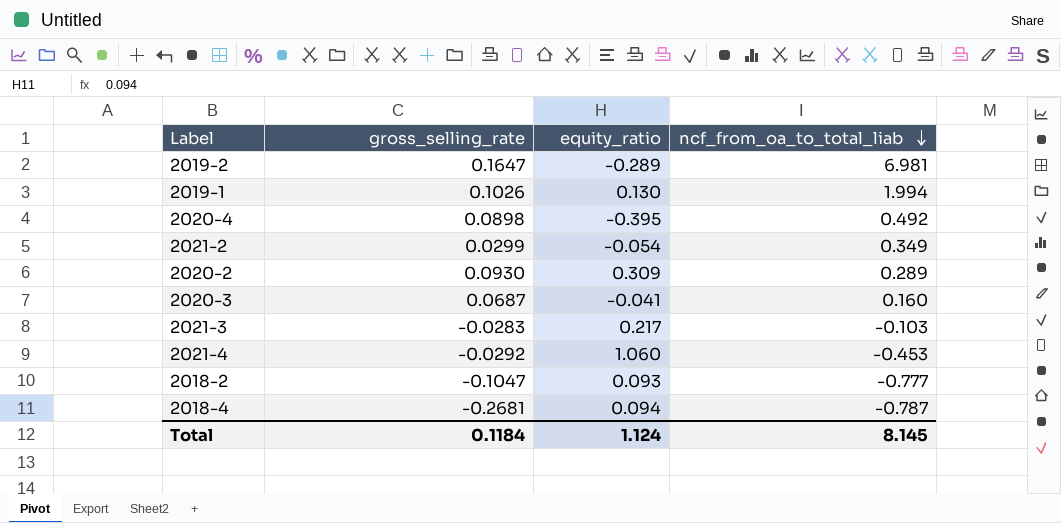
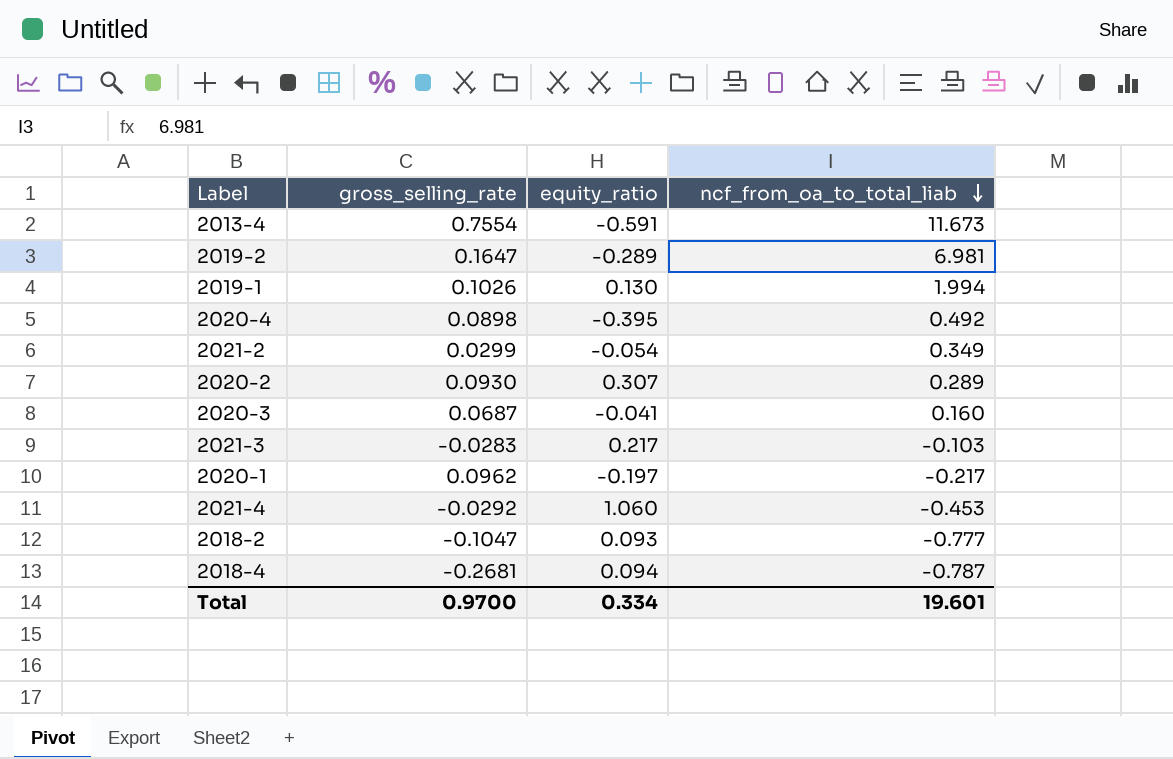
row 2013-4: none -> 0.7554 | -0.591 | 11.673
2020-2 | equity_ratio: 0.309 -> 0.307
row 2020-1: none -> 0.0962 | -0.197 | -0.217
Total | gross_selling_rate: 0.1184 -> 0.9700
Total | equity_ratio: 1.124 -> 0.334
Total | ncf_from_oa_to_total_liab: 8.145 -> 19.601

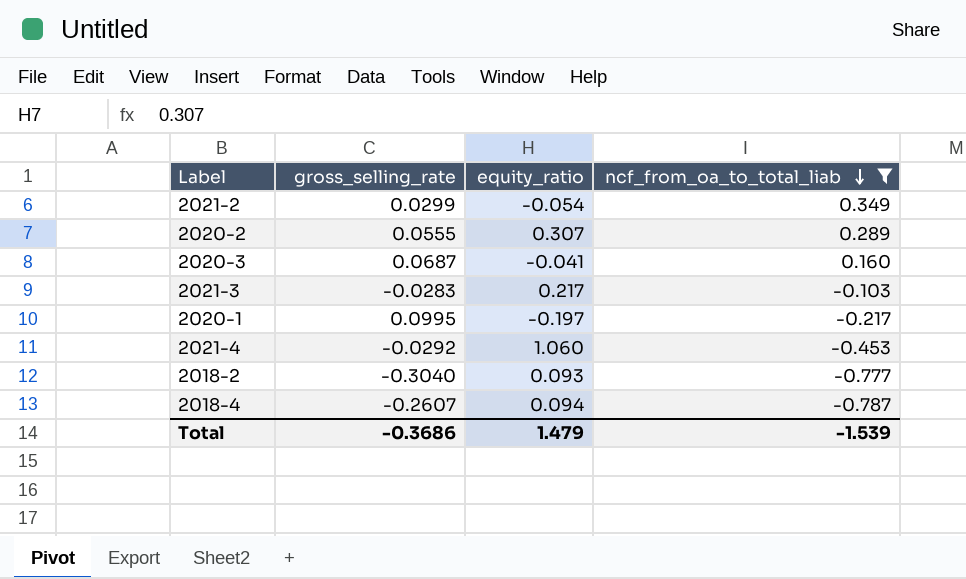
filter: none -> ncf_from_oa_to_total_liab <= 0.349
2020-2 | gross_selling_rate: 0.0930 -> 0.0555
2020-1 | gross_selling_rate: 0.0962 -> 0.0995
2018-2 | gross_selling_rate: -0.1047 -> -0.3040
2018-4 | gross_selling_rate: -0.2681 -> -0.2607
Total | gross_selling_rate: 0.9700 -> -0.3686
Total | equity_ratio: 0.334 -> 1.479
Total | ncf_from_oa_to_total_liab: 19.601 -> -1.539

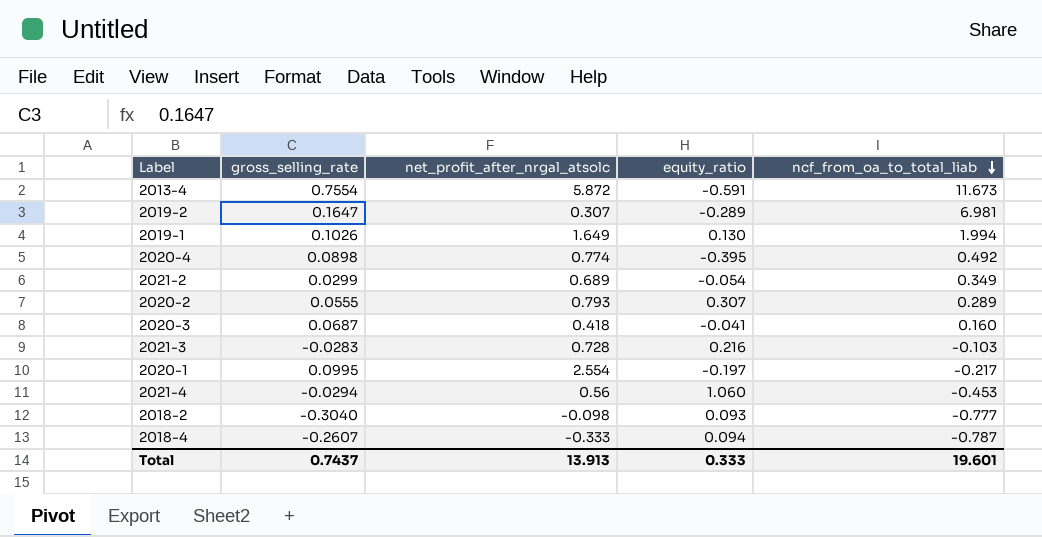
filter: ncf_from_oa_to_total_liab <= 0.349 -> none
column net_profit_after_nrgal_atsolc | position: none -> 3
2021-3 | equity_ratio: 0.217 -> 0.216
2021-4 | gross_selling_rate: -0.0292 -> -0.0294
Total | gross_selling_rate: -0.3686 -> 0.7437
Total | equity_ratio: 1.479 -> 0.333
Total | ncf_from_oa_to_total_liab: -1.539 -> 19.601

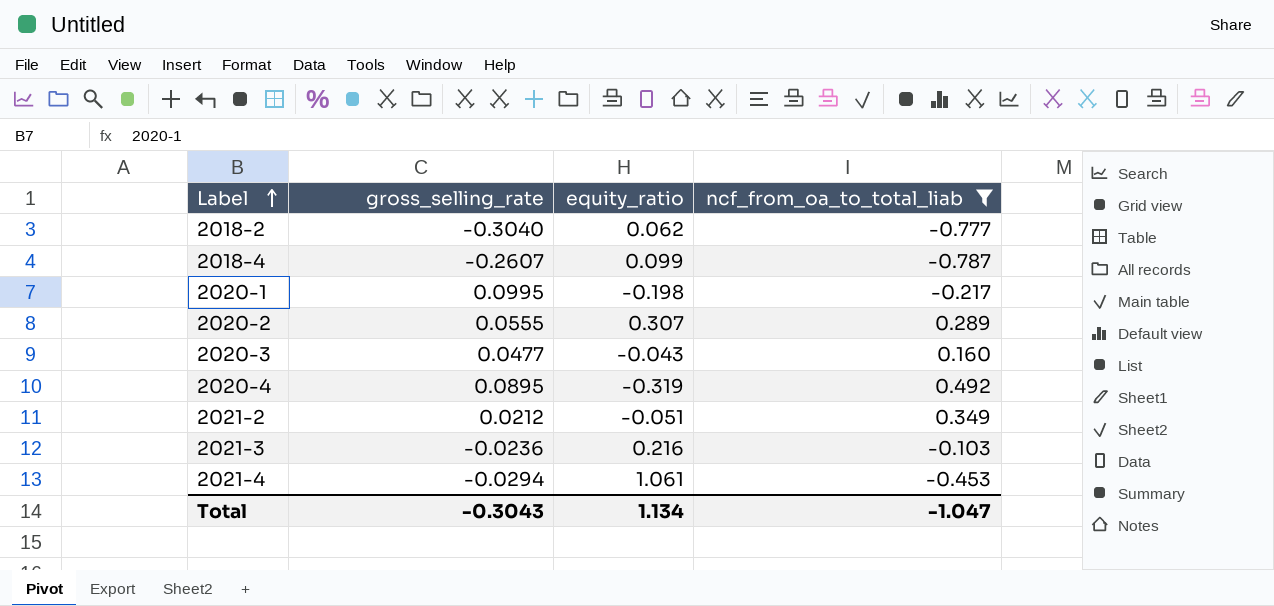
filter: none -> ncf_from_oa_to_total_liab <= 0.492
row order: ncf_from_oa_to_total_liab descending -> Label ascending
column net_profit_after_nrgal_atsolc | position: 3 -> none
2018-2 | equity_ratio: 0.093 -> 0.062
2018-4 | equity_ratio: 0.094 -> 0.099
2020-1 | equity_ratio: -0.197 -> -0.198
2020-3 | gross_selling_rate: 0.0687 -> 0.0477
2020-3 | equity_ratio: -0.041 -> -0.043
2020-4 | gross_selling_rate: 0.0898 -> 0.0895
2020-4 | equity_ratio: -0.395 -> -0.319
2021-2 | gross_selling_rate: 0.0299 -> 0.0212
2021-2 | equity_ratio: -0.054 -> -0.051
2021-3 | gross_selling_rate: -0.0283 -> -0.0236
2021-4 | equity_ratio: 1.060 -> 1.061
Total | gross_selling_rate: 0.7437 -> -0.3043
Total | equity_ratio: 0.333 -> 1.134
Total | ncf_from_oa_to_total_liab: 19.601 -> -1.047

